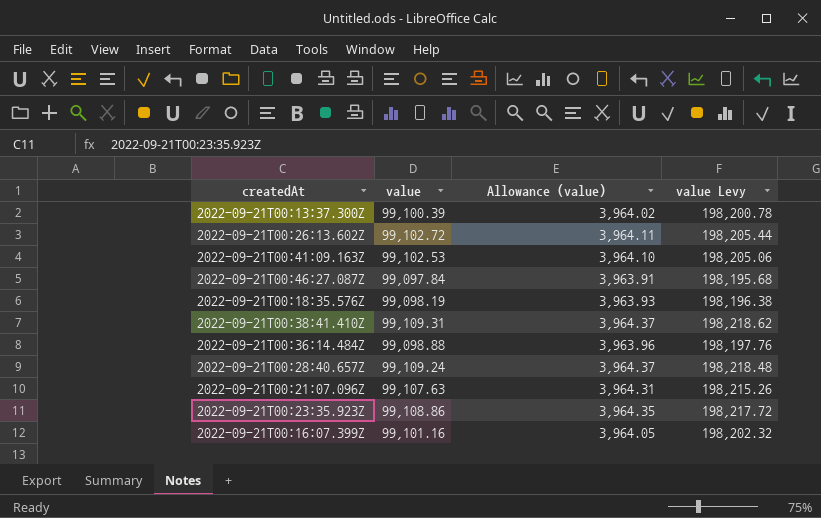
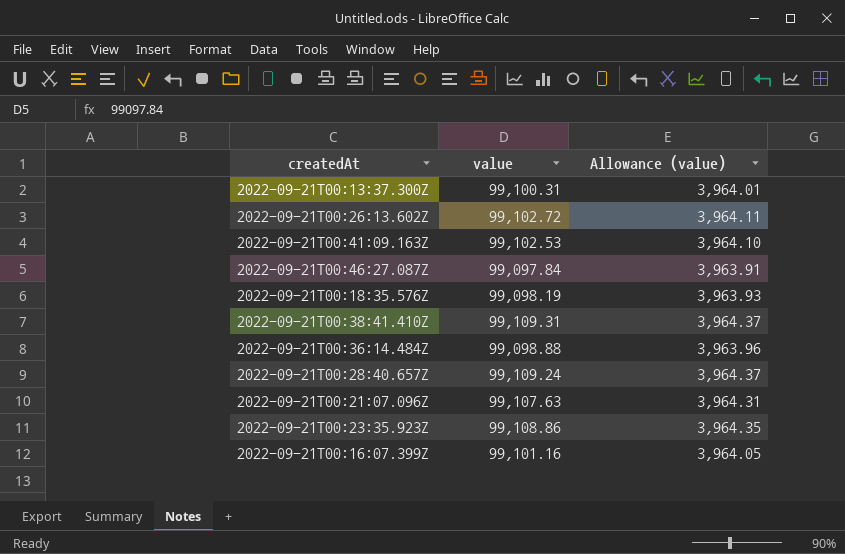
column value Levy | formula: [value] * 2 -> none
2022-09-21T00:13:37.300Z | value: 99,100.39 -> 99,100.31
2022-09-21T00:13:37.300Z | Allowance (value): 3,964.02 -> 3,964.01

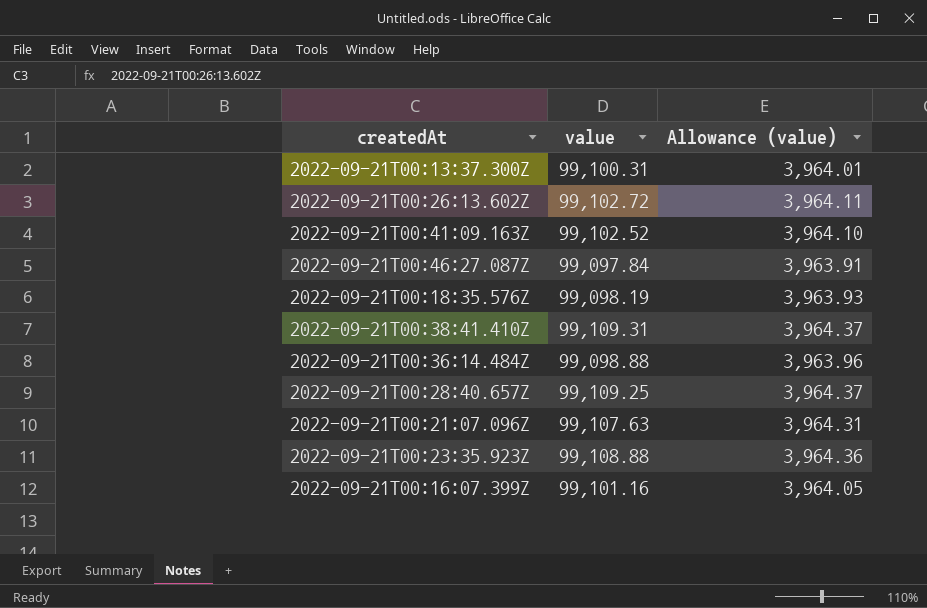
2022-09-21T00:41:09.163Z | value: 99,102.53 -> 99,102.52
2022-09-21T00:28:40.657Z | value: 99,109.24 -> 99,109.25
2022-09-21T00:23:35.923Z | value: 99,108.86 -> 99,108.88
2022-09-21T00:23:35.923Z | Allowance (value): 3,964.35 -> 3,964.36

